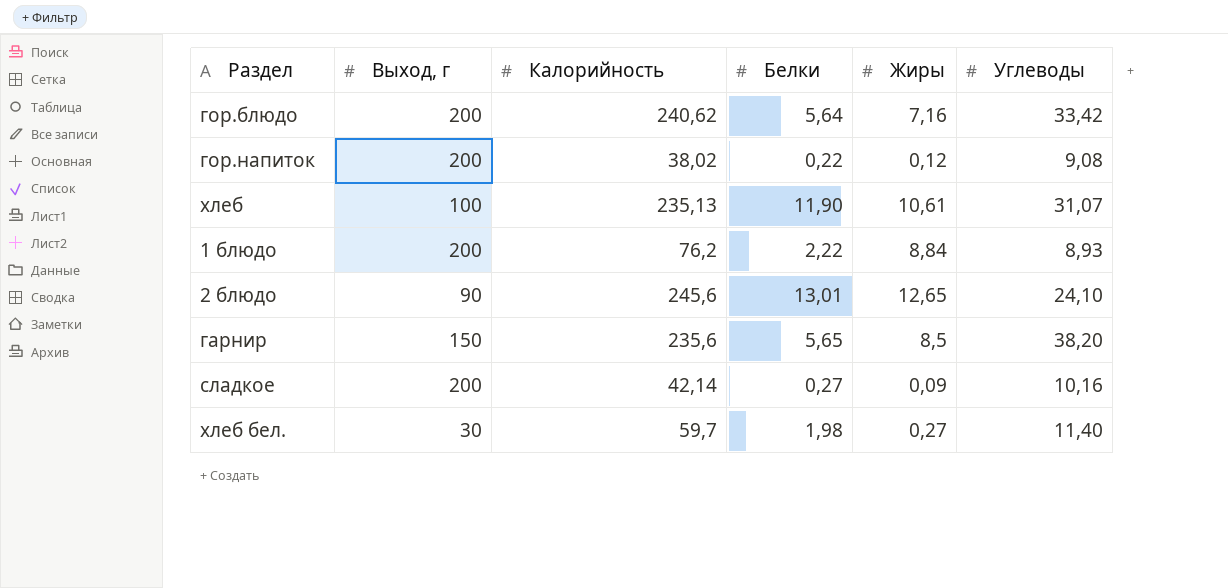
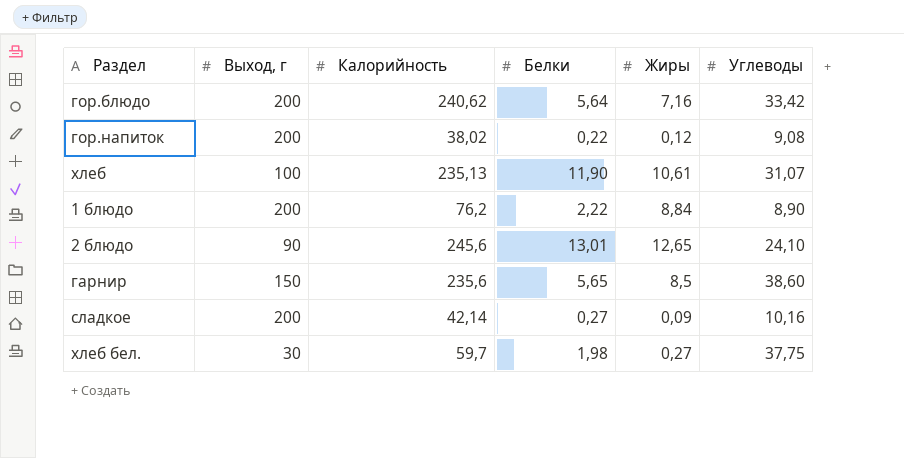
1 блюдо | Углеводы: 8,93 -> 8,90
гарнир | Углеводы: 38,20 -> 38,60
хлеб бел. | Углеводы: 11,40 -> 37,75

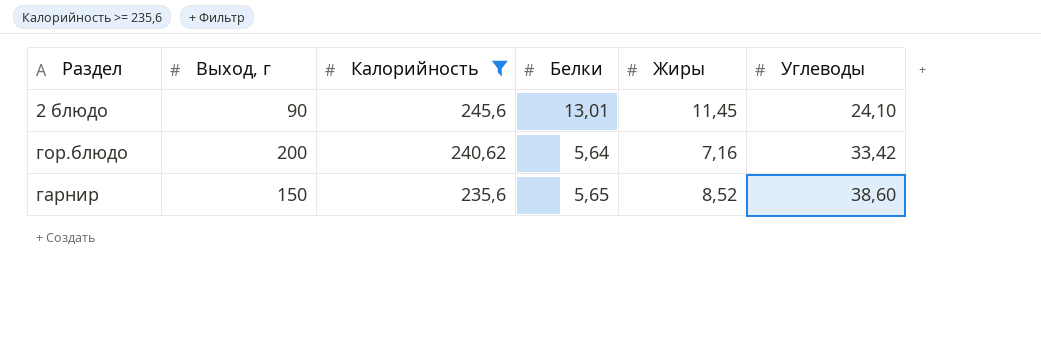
filter: none -> Калорийность >= 235,6
row order: none -> Калорийность descending
2 блюдо | Жиры: 12,65 -> 11,45
гарнир | Жиры: 8,5 -> 8,52

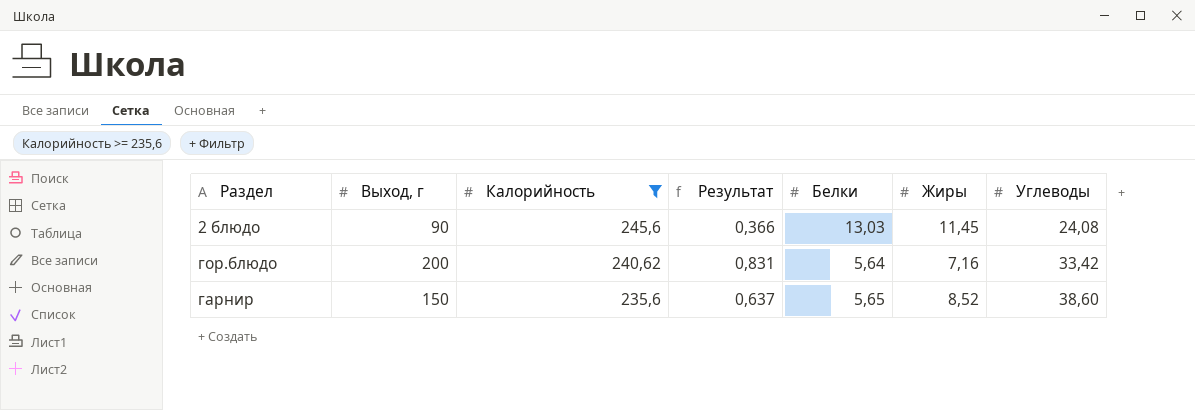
column Результат | formula: none -> [Выход, г] / [Калорийность]
2 блюдо | Белки: 13,01 -> 13,03
2 блюдо | Углеводы: 24,10 -> 24,08

